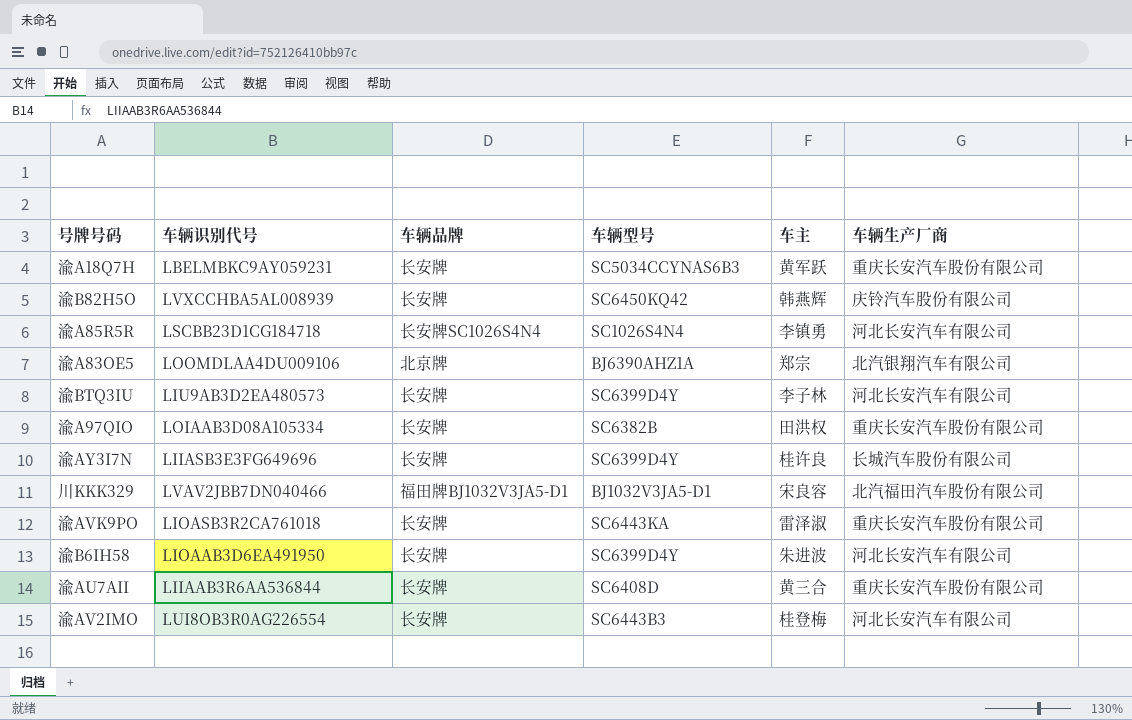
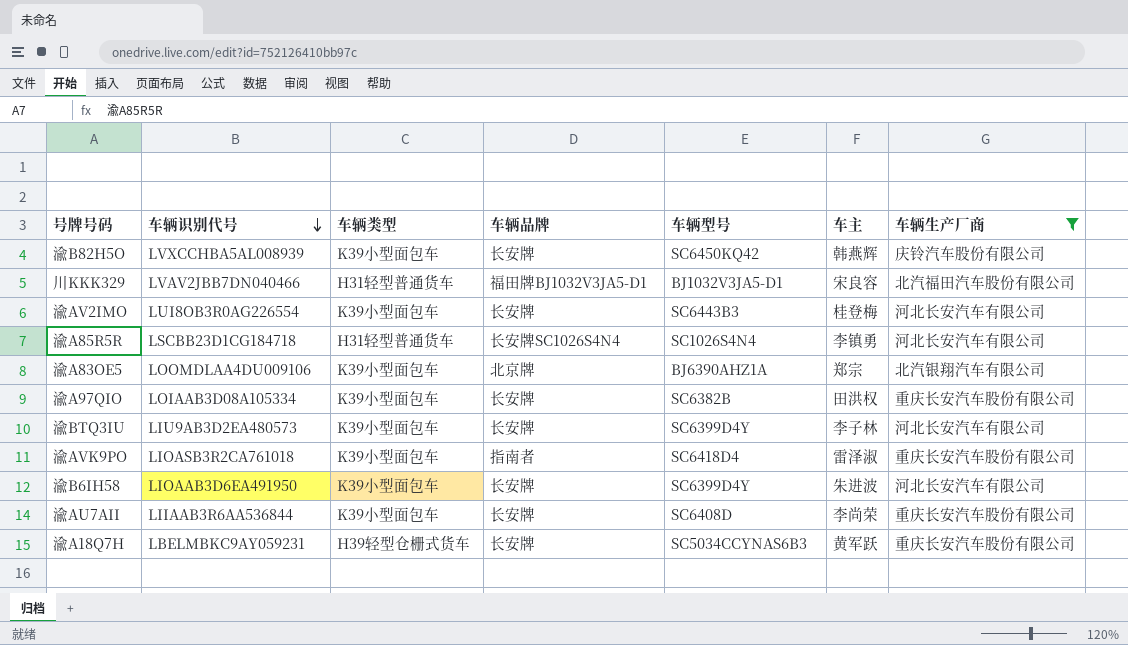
filter: none -> 车辆生产厂商 != 长城汽车股份有限公司
row order: none -> 车辆识别代号 descending
column 车辆类型 | position: none -> 3
渝AVK9PO | 车辆品牌: 长安牌 -> 指南者
渝AVK9PO | 车辆型号: SC6443KA -> SC6418D4
渝AU7AII | 车主: 黄三合 -> 李尚荣

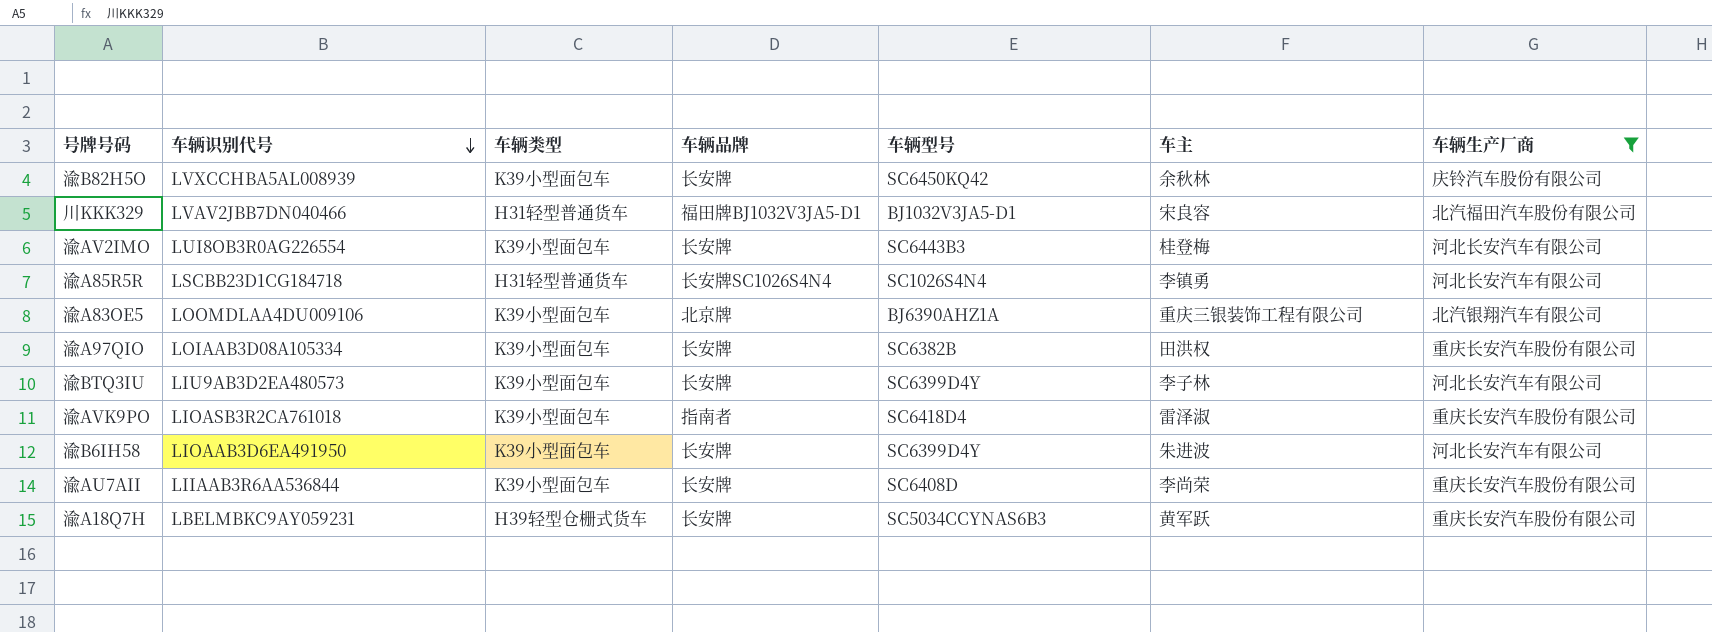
渝B82H5O | 车主: 韩燕辉 -> 余秋林
渝A83OE5 | 车主: 郑宗 -> 重庆三银装饰工程有限公司

